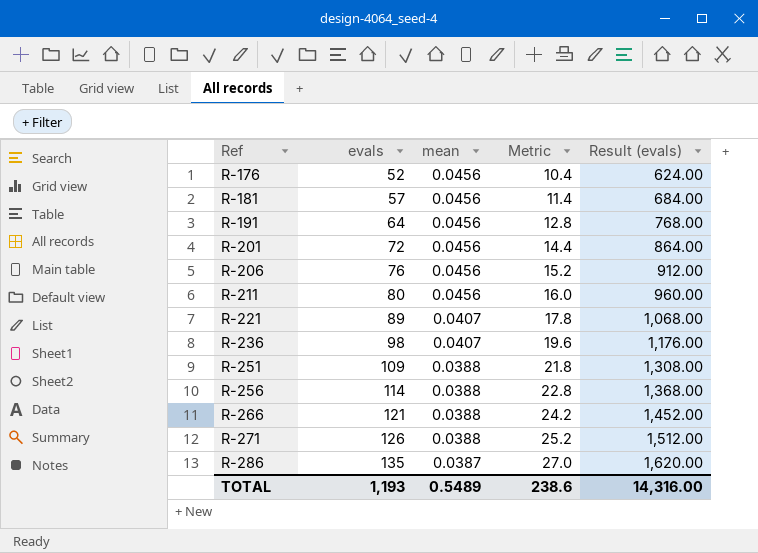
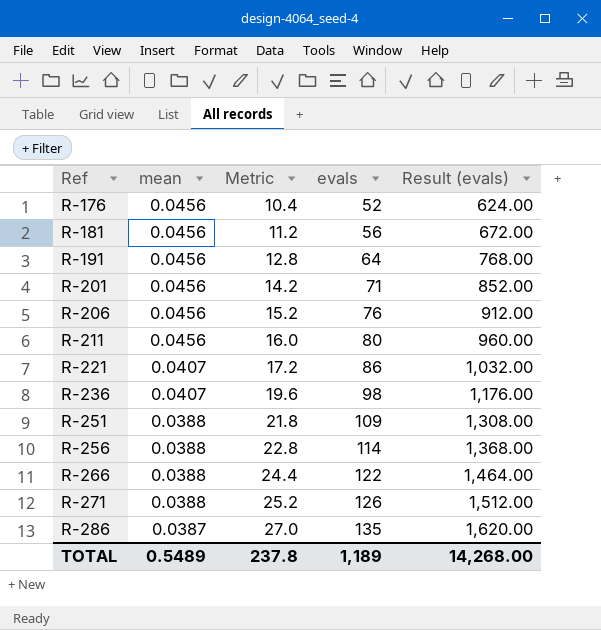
column evals | position: 2 -> 4
R-181 | Metric: 11.4 -> 11.2
R-181 | evals: 57 -> 56
R-181 | Result (evals): 684.00 -> 672.00
R-201 | Metric: 14.4 -> 14.2
R-201 | evals: 72 -> 71
R-201 | Result (evals): 864.00 -> 852.00
R-221 | Metric: 17.8 -> 17.2
R-221 | evals: 89 -> 86
R-221 | Result (evals): 1,068.00 -> 1,032.00
R-266 | Metric: 24.2 -> 24.4
R-266 | evals: 121 -> 122
R-266 | Result (evals): 1,452.00 -> 1,464.00
TOTAL | Metric: 238.6 -> 237.8
TOTAL | evals: 1,193 -> 1,189
TOTAL | Result (evals): 14,316.00 -> 14,268.00

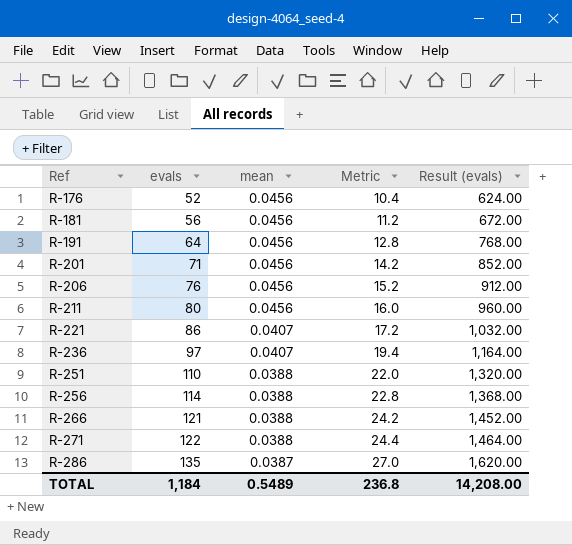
column evals | position: 4 -> 2
R-236 | evals: 98 -> 97
R-236 | Metric: 19.6 -> 19.4
R-236 | Result (evals): 1,176.00 -> 1,164.00
R-251 | evals: 109 -> 110
R-251 | Metric: 21.8 -> 22.0
R-251 | Result (evals): 1,308.00 -> 1,320.00
R-266 | evals: 122 -> 121
R-266 | Metric: 24.4 -> 24.2
R-266 | Result (evals): 1,464.00 -> 1,452.00
R-271 | evals: 126 -> 122
R-271 | Metric: 25.2 -> 24.4
R-271 | Result (evals): 1,512.00 -> 1,464.00
TOTAL | evals: 1,189 -> 1,184
TOTAL | Metric: 237.8 -> 236.8
TOTAL | Result (evals): 14,268.00 -> 14,208.00

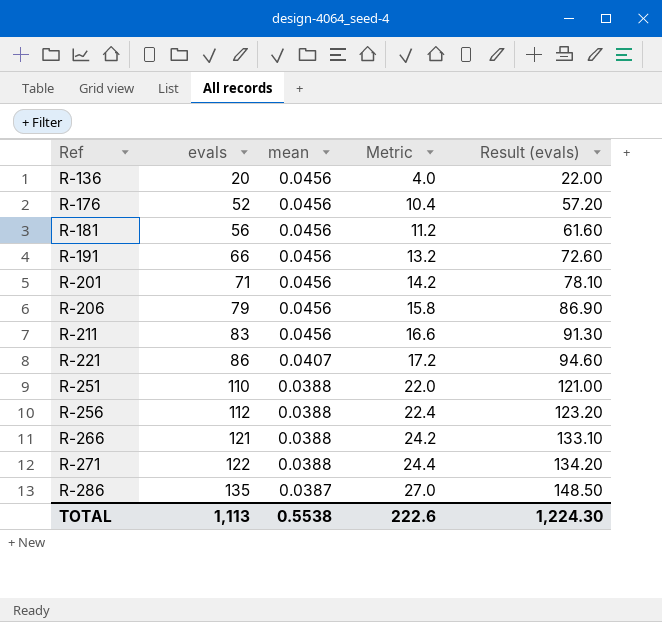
column Result (evals) | formula: [evals] * 12 -> [evals] * 1.1
row R-236: 97 | 0.0407 | 19.4 | 1,164.00 -> none
row R-136: none -> 20 | 0.0456 | 4.0 | 22.00
R-191 | evals: 64 -> 66
R-191 | Metric: 12.8 -> 13.2
R-206 | evals: 76 -> 79
R-206 | Metric: 15.2 -> 15.8
R-211 | evals: 80 -> 83
R-211 | Metric: 16.0 -> 16.6
R-256 | evals: 114 -> 112
R-256 | Metric: 22.8 -> 22.4
TOTAL | evals: 1,184 -> 1,113
TOTAL | mean: 0.5489 -> 0.5538
TOTAL | Metric: 236.8 -> 222.6
TOTAL | Result (evals): 14,208.00 -> 1,224.30

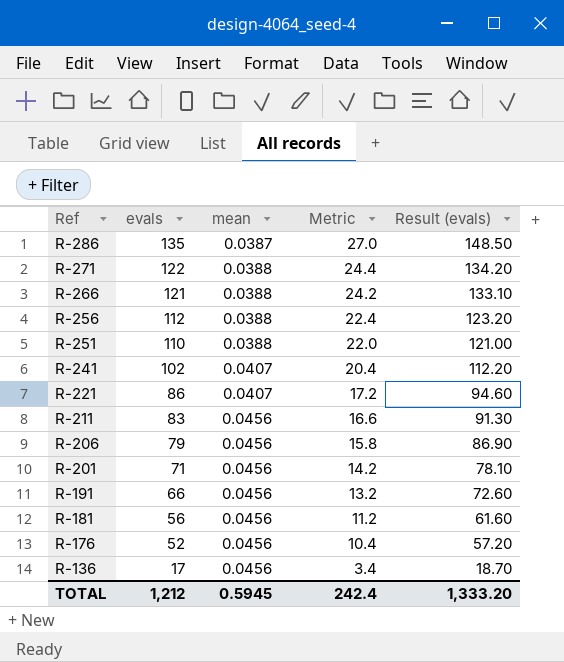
row order: Ref ascending -> Ref descending
row R-241: none -> 102 | 0.0407 | 20.4 | 112.20
R-136 | evals: 20 -> 17
R-136 | Metric: 4.0 -> 3.4
R-136 | Result (evals): 22.00 -> 18.70
TOTAL | evals: 1,113 -> 1,212
TOTAL | mean: 0.5538 -> 0.5945
TOTAL | Metric: 222.6 -> 242.4
TOTAL | Result (evals): 1,224.30 -> 1,333.20

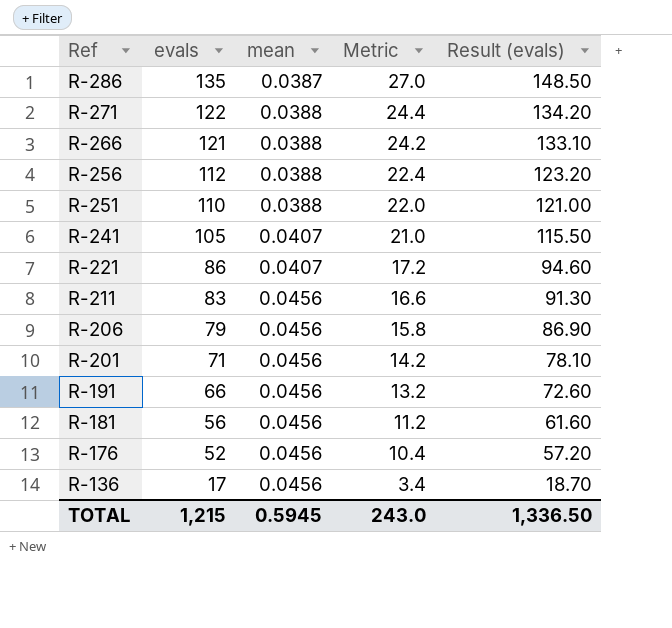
R-241 | evals: 102 -> 105
R-241 | Metric: 20.4 -> 21.0
R-241 | Result (evals): 112.20 -> 115.50
TOTAL | evals: 1,212 -> 1,215
TOTAL | Metric: 242.4 -> 243.0
TOTAL | Result (evals): 1,333.20 -> 1,336.50

